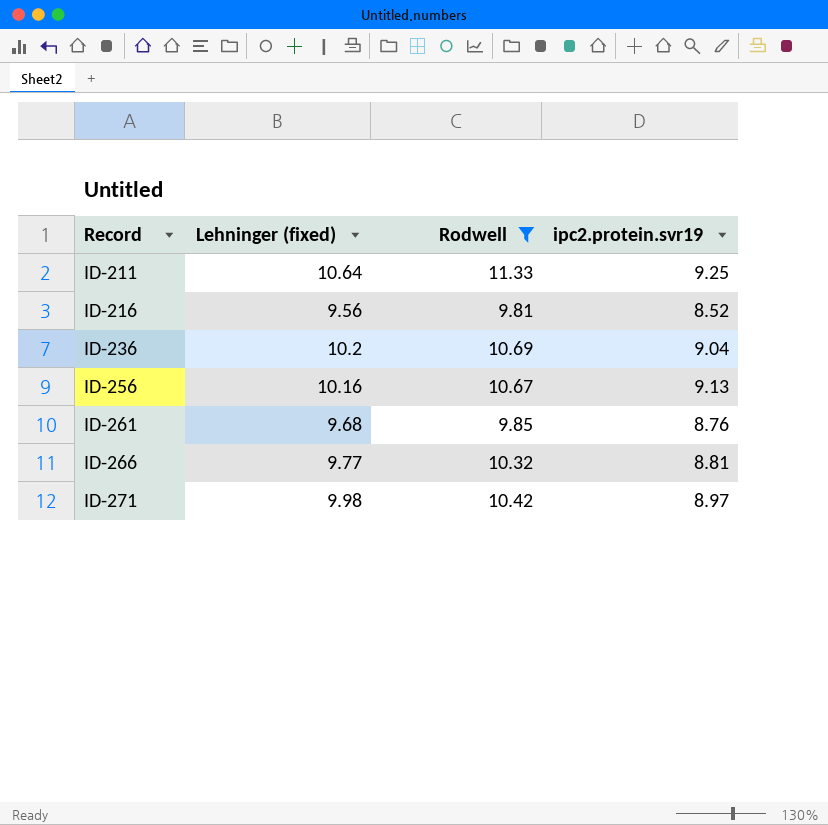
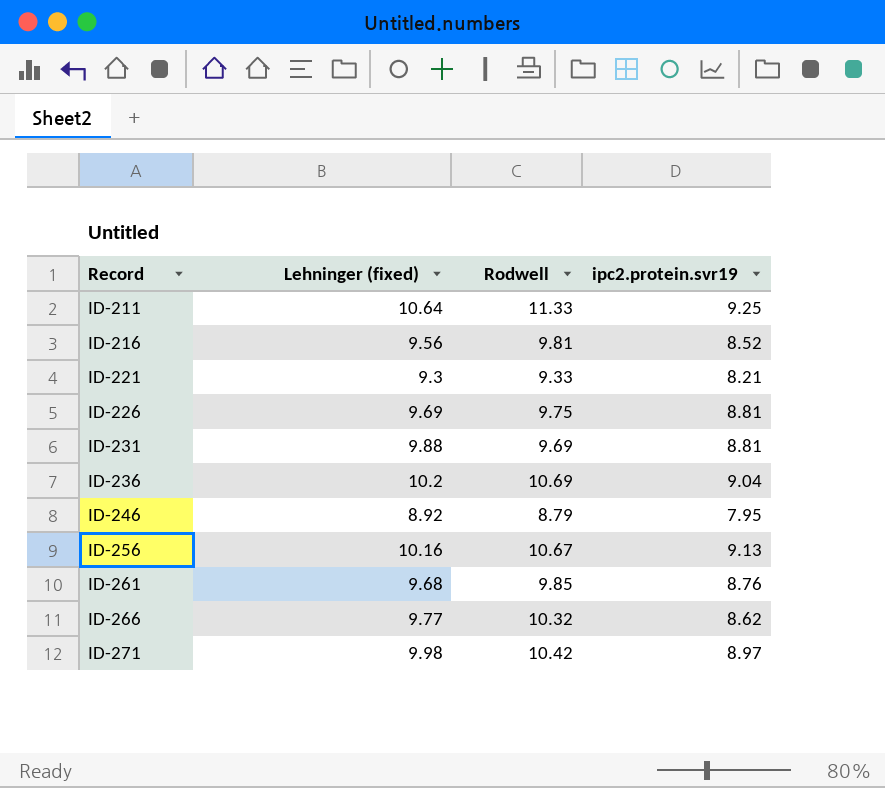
filter: Rodwell >= 9.81 -> none
ID-266 | ipc2.protein.svr19: 8.81 -> 8.62

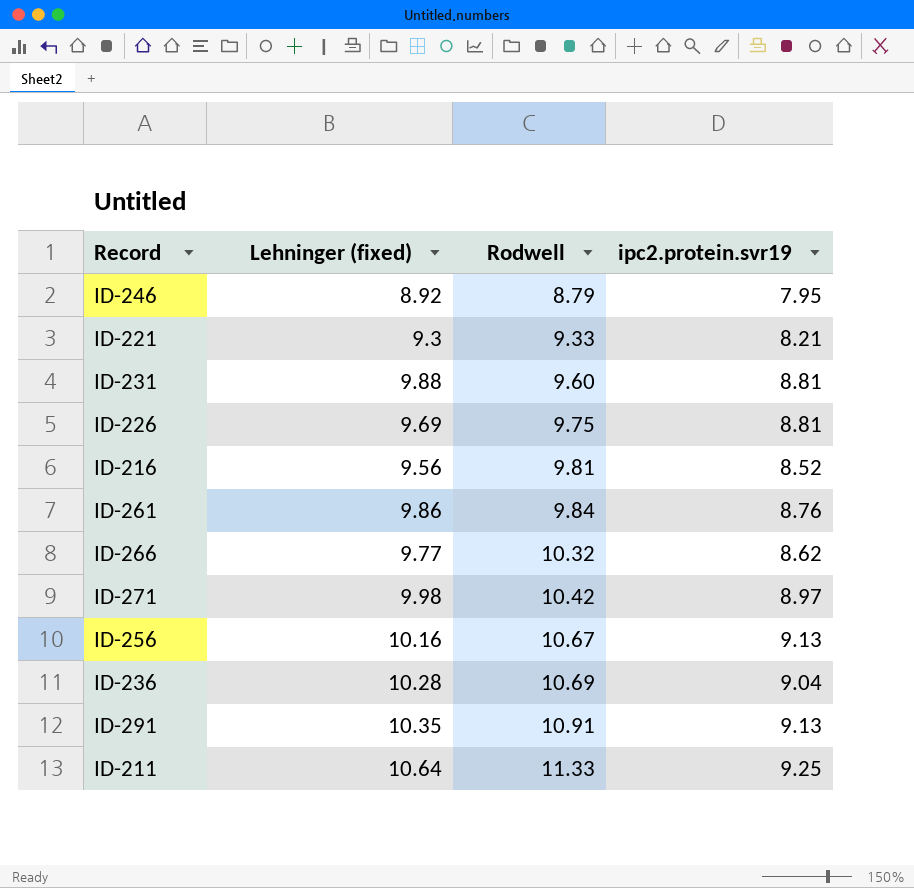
row order: Record ascending -> Rodwell ascending
ID-231 | Rodwell: 9.69 -> 9.60
ID-261 | Lehninger (fixed): 9.68 -> 9.86
ID-261 | Rodwell: 9.85 -> 9.84
ID-236 | Lehninger (fixed): 10.2 -> 10.28
row ID-291: none -> 10.35 | 10.91 | 9.13

